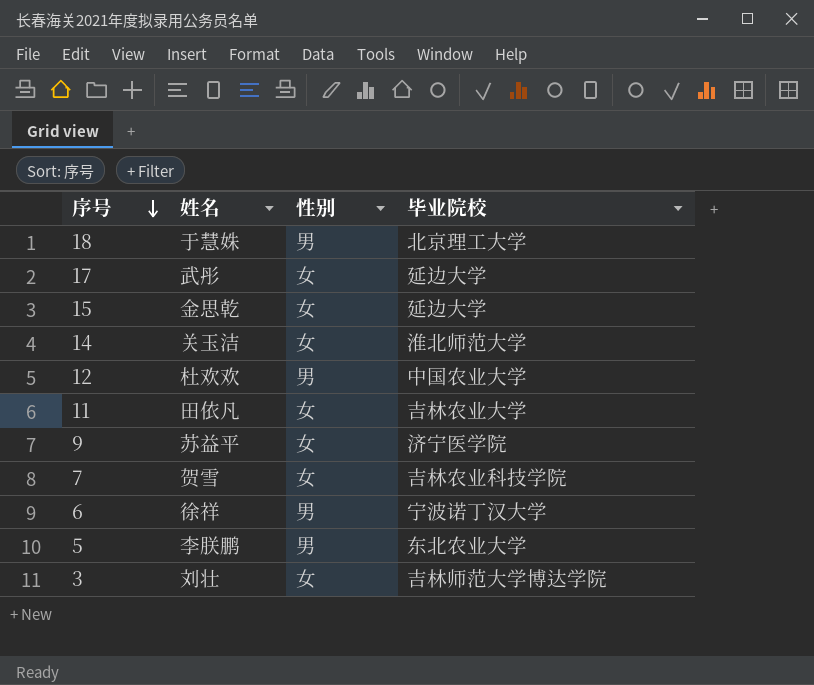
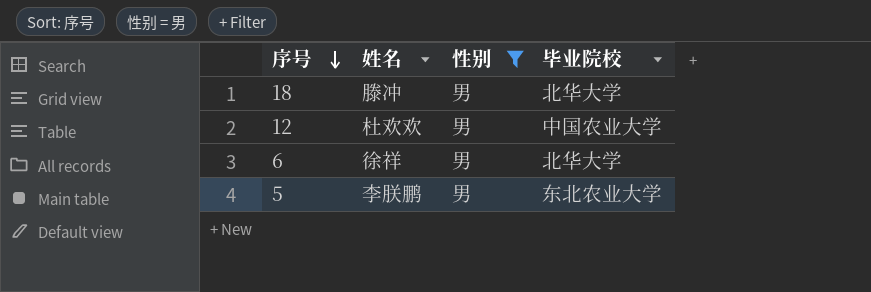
filter: none -> 性别 = 男
18 | 姓名: 于慧姝 -> 滕冲
18 | 毕业院校: 北京理工大学 -> 北华大学
6 | 毕业院校: 宁波诺丁汉大学 -> 北华大学

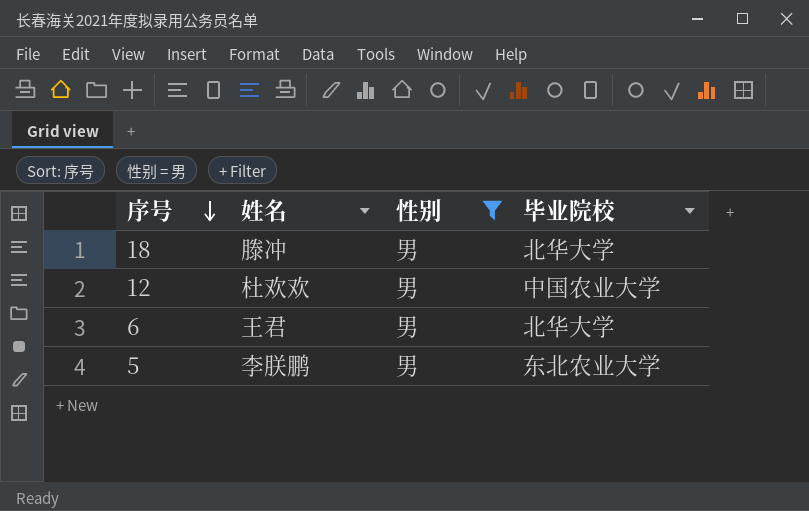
6 | 姓名: 徐祥 -> 王君

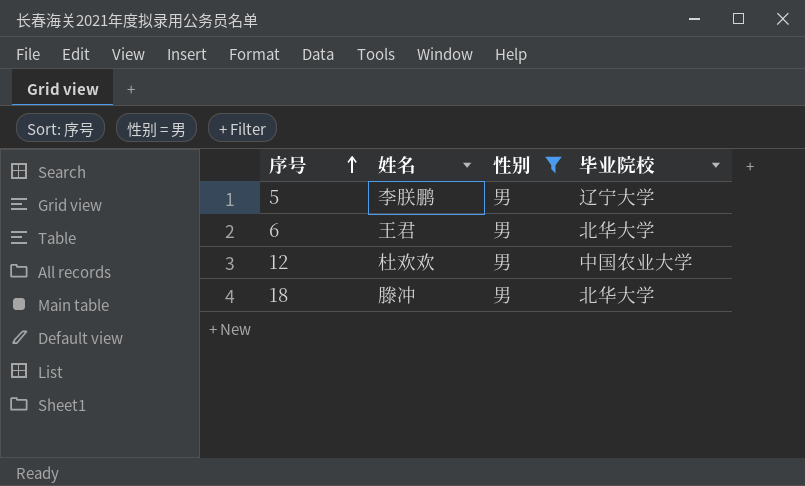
row order: 序号 descending -> 序号 ascending
5 | 毕业院校: 东北农业大学 -> 辽宁大学

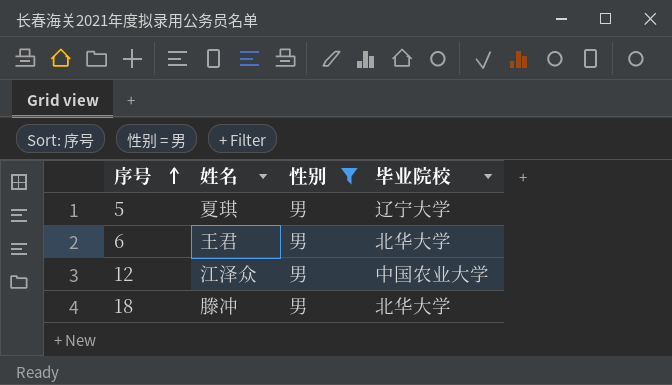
5 | 姓名: 李朕鹏 -> 夏琪
12 | 姓名: 杜欢欢 -> 江泽众

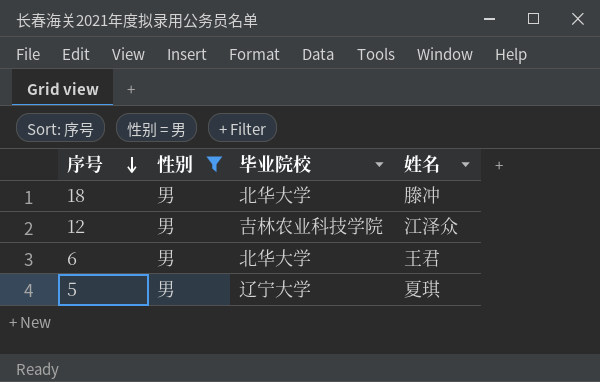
row order: 序号 ascending -> 序号 descending
column 姓名 | position: 2 -> 4
12 | 毕业院校: 中国农业大学 -> 吉林农业科技学院

